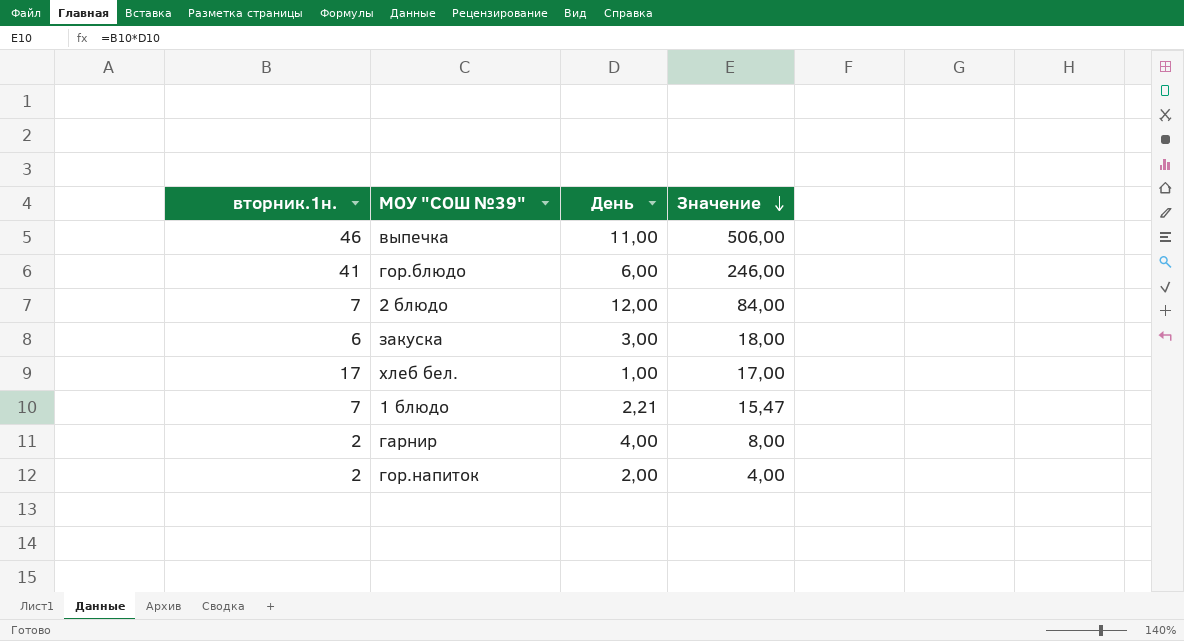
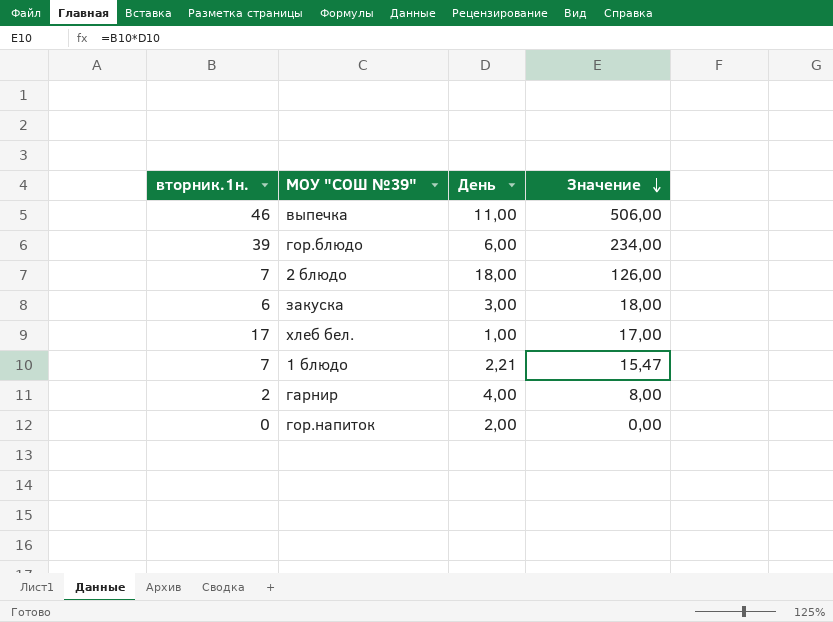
гор.блюдо | вторник.1н.: 41 -> 39
гор.блюдо | Значение: 246,00 -> 234,00
2 блюдо | День: 12,00 -> 18,00
2 блюдо | Значение: 84,00 -> 126,00
гор.напиток | вторник.1н.: 2 -> 0
гор.напиток | Значение: 4,00 -> 0,00

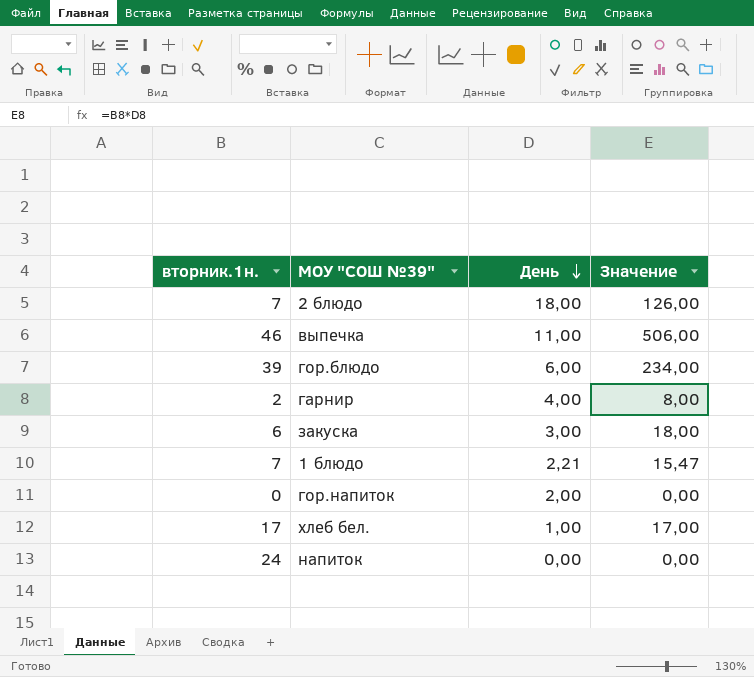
row order: Значение descending -> День descending
row напиток: none -> 24 | 0,00 | 0,00

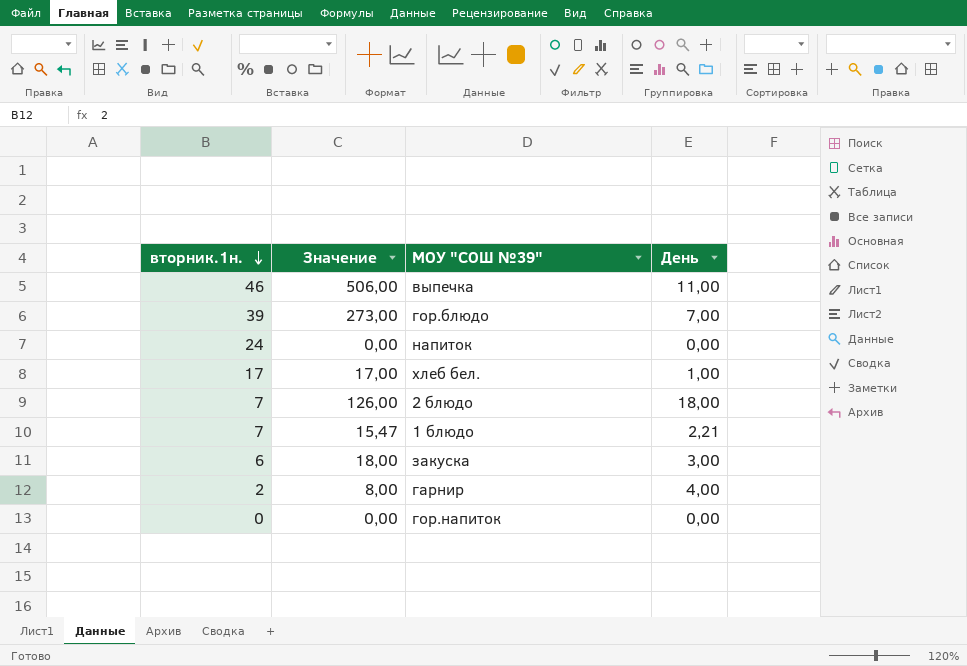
row order: День descending -> вторник.1н. descending
column Значение | position: 4 -> 2
гор.блюдо | Значение: 234,00 -> 273,00
гор.блюдо | День: 6,00 -> 7,00
гор.напиток | День: 2,00 -> 0,00

